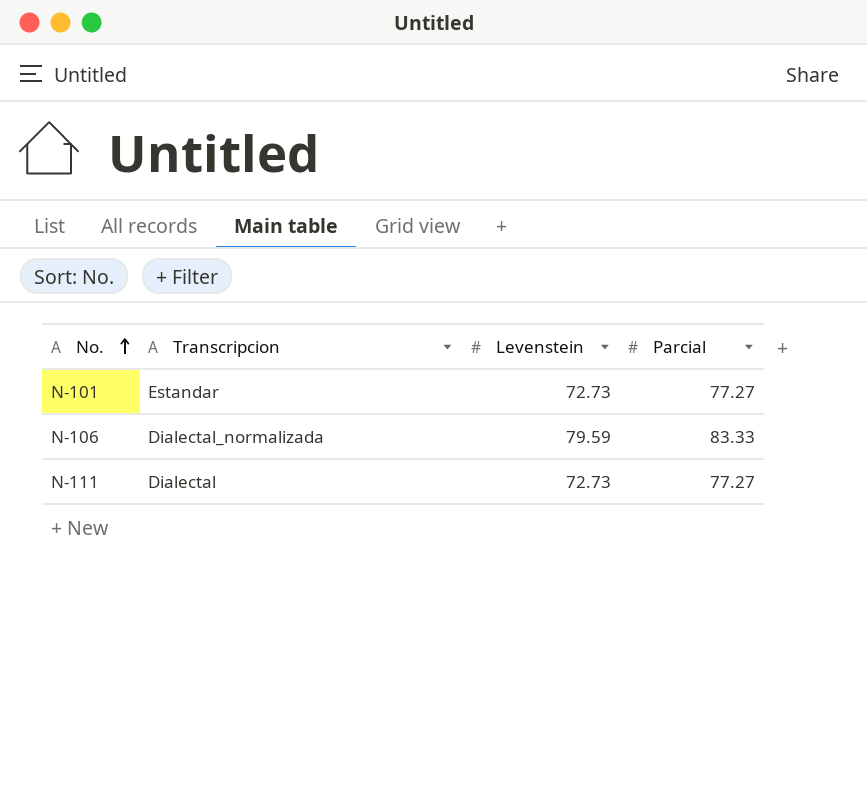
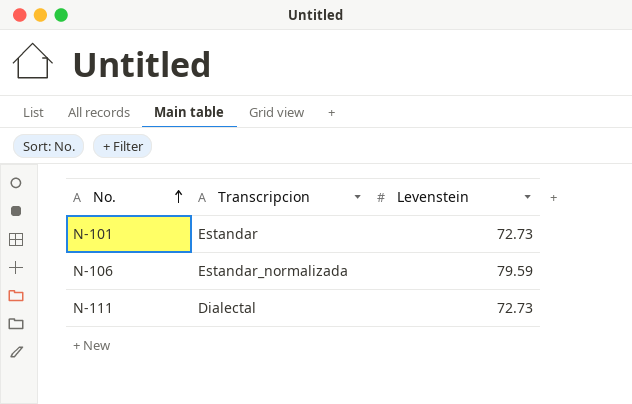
column Parcial | position: 4 -> none
N-106 | Transcripcion: Dialectal_normalizada -> Estandar_normalizada

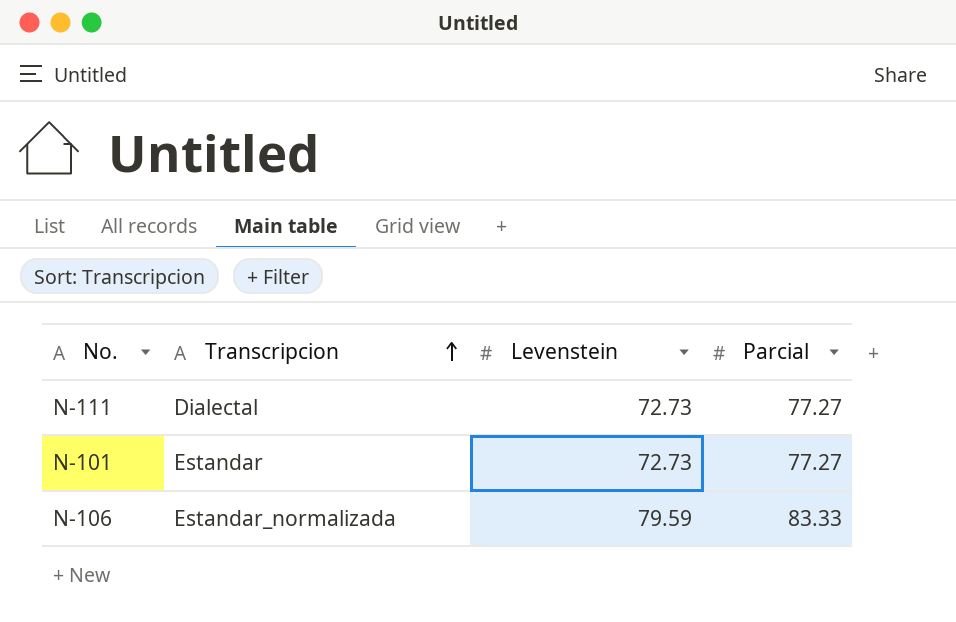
row order: No. ascending -> Transcripcion ascending
column Parcial | position: none -> 4

